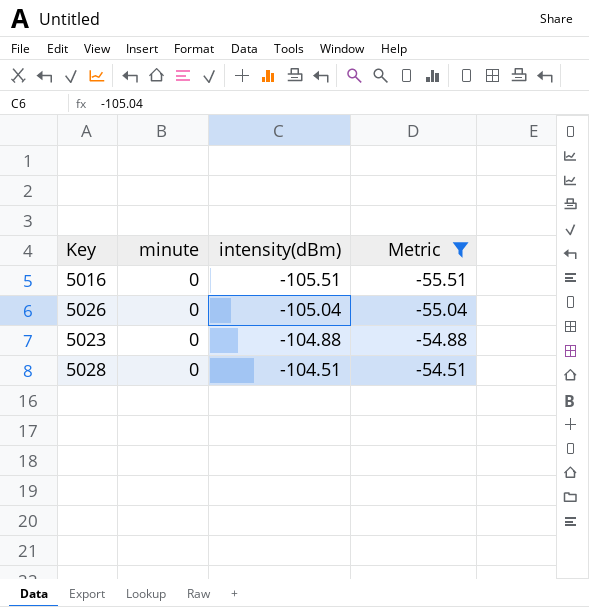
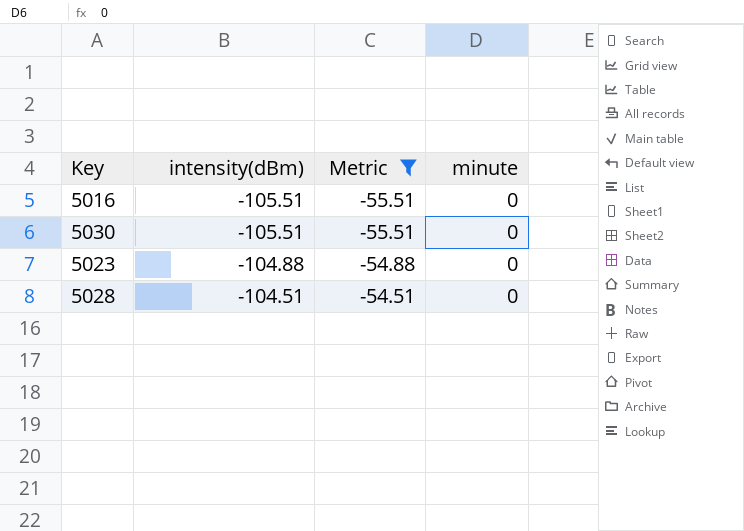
column minute | position: 2 -> 4
row 5026: 0 | -105.04 | -55.04 -> none
row 5030: none -> -105.51 | -55.51 | 0

